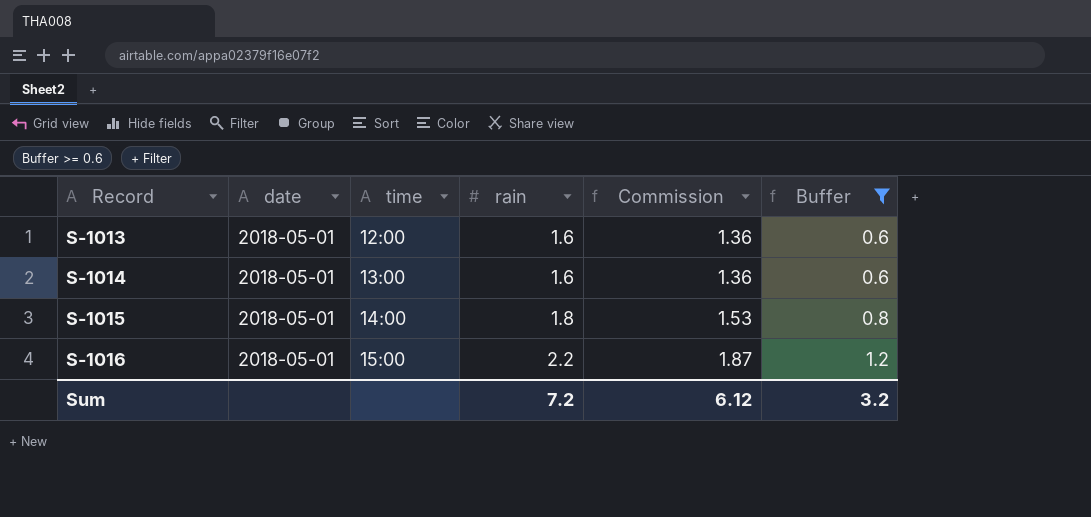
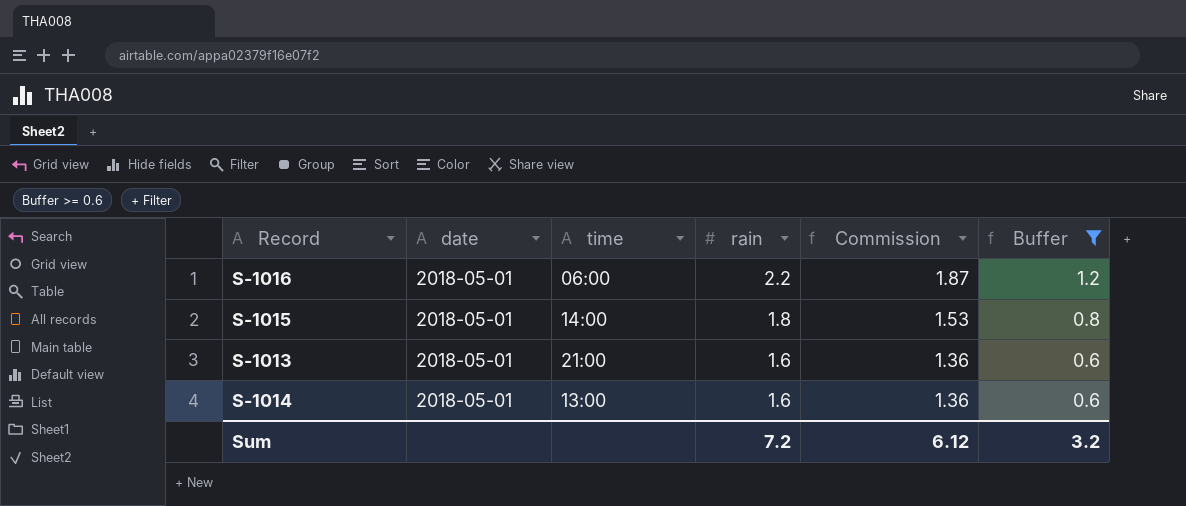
row order: Record ascending -> rain descending
S-1016 | time: 15:00 -> 06:00
S-1013 | time: 12:00 -> 21:00

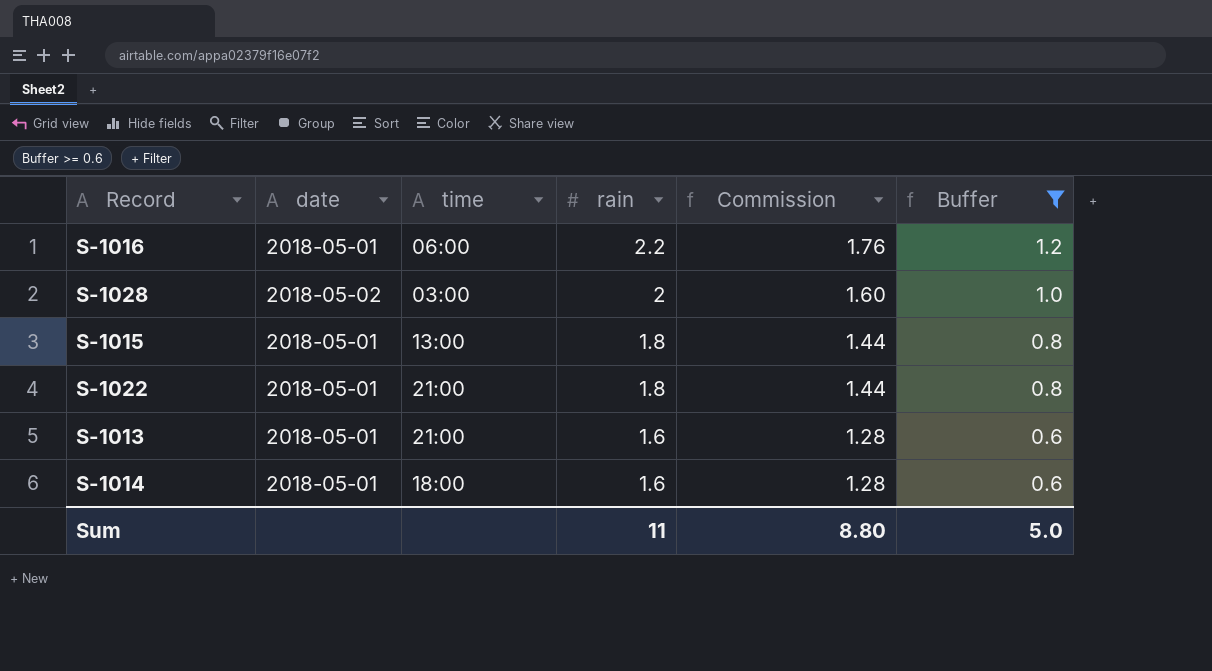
column Commission | formula: [rain] * 0.85 -> [rain] * 0.8
row S-1028: none -> 2018-05-02 | 03:00 | 2 | 1.60 | 1.0
S-1015 | time: 14:00 -> 13:00
row S-1022: none -> 2018-05-01 | 21:00 | 1.8 | 1.44 | 0.8
S-1014 | time: 13:00 -> 18:00
Sum | rain: 7.2 -> 11
Sum | Commission: 6.12 -> 8.80
Sum | Buffer: 3.2 -> 5.0

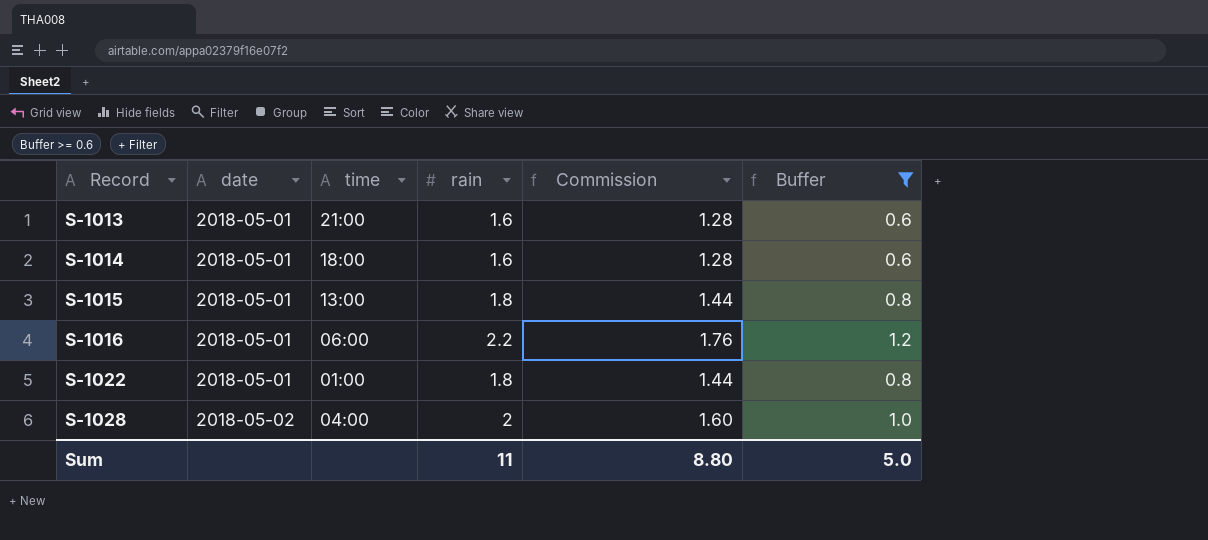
row order: rain descending -> Record ascending
S-1022 | time: 21:00 -> 01:00
S-1028 | time: 03:00 -> 04:00

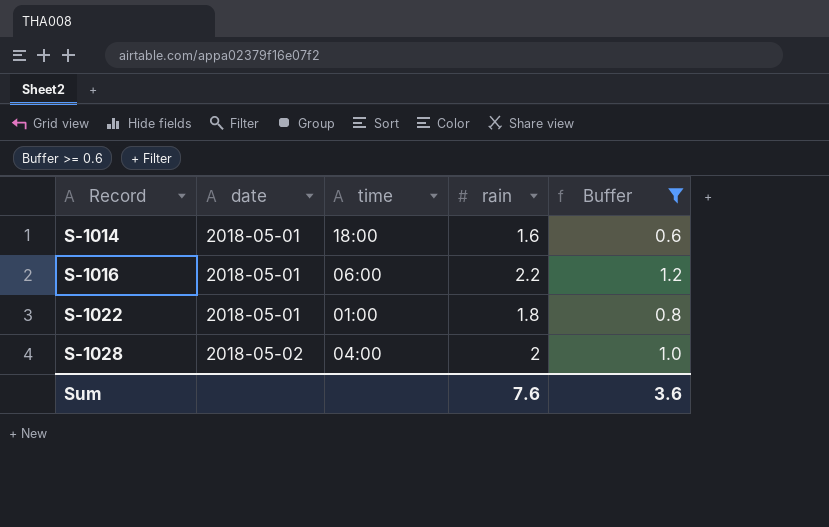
column Commission | formula: [rain] * 0.8 -> none
row S-1013: 2018-05-01 | 21:00 | 1.6 | 1.28 | 0.6 -> none
row S-1015: 2018-05-01 | 13:00 | 1.8 | 1.44 | 0.8 -> none
Sum | rain: 11 -> 7.6
Sum | Buffer: 5.0 -> 3.6

